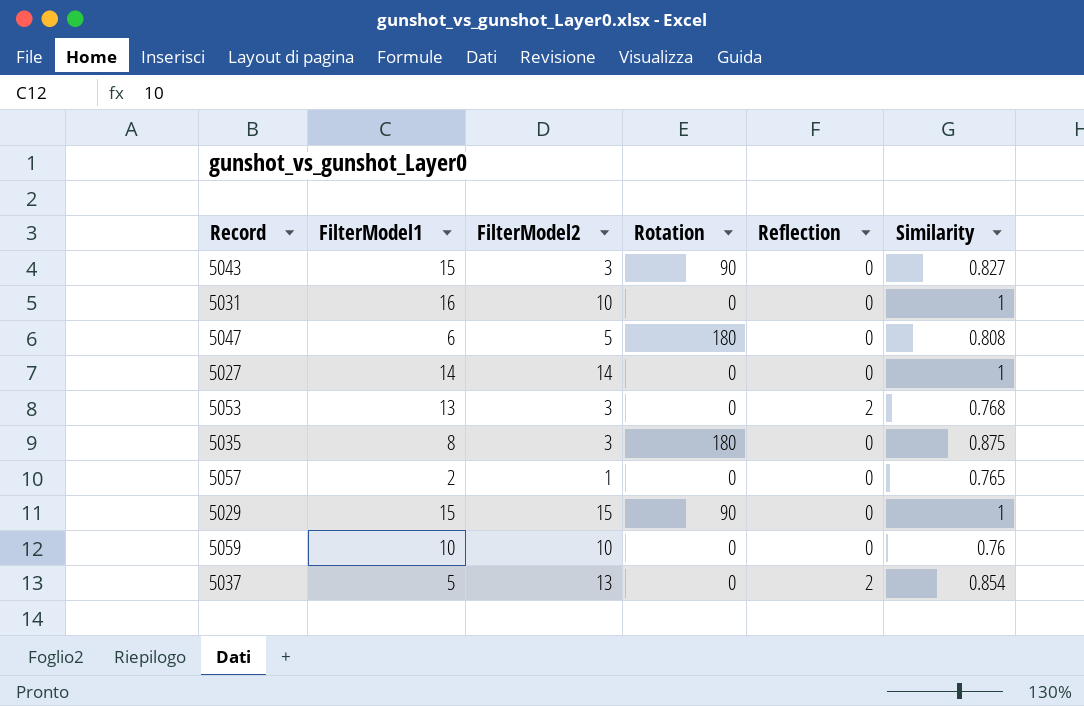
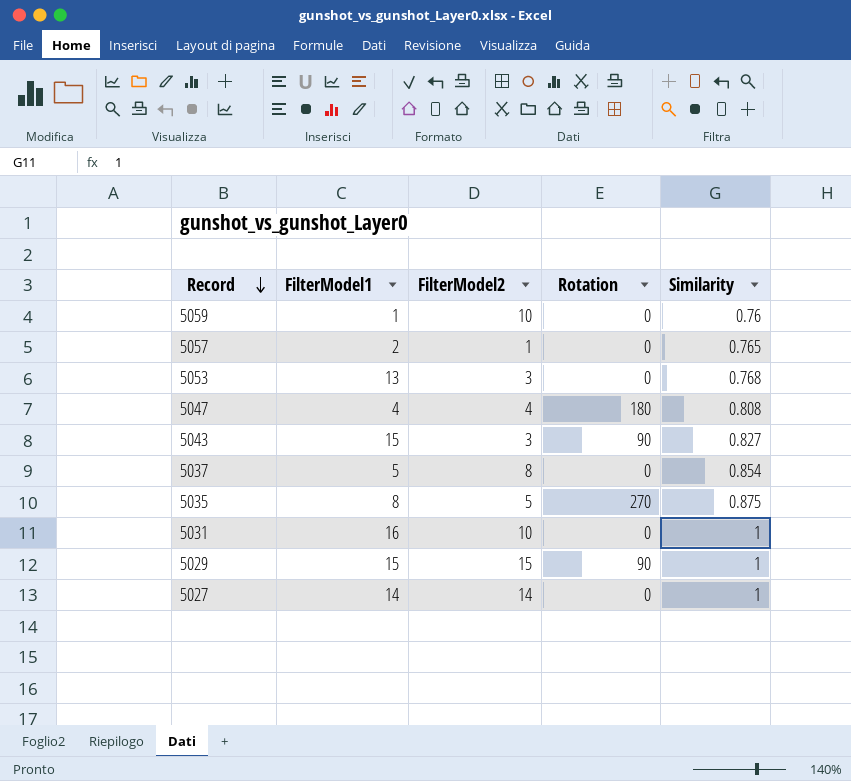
row order: none -> Record descending
column Reflection | position: 5 -> none
5059 | FilterModel1: 10 -> 1
5047 | FilterModel1: 6 -> 4
5047 | FilterModel2: 5 -> 4
5037 | FilterModel2: 13 -> 8
5035 | FilterModel2: 3 -> 5
5035 | Rotation: 180 -> 270

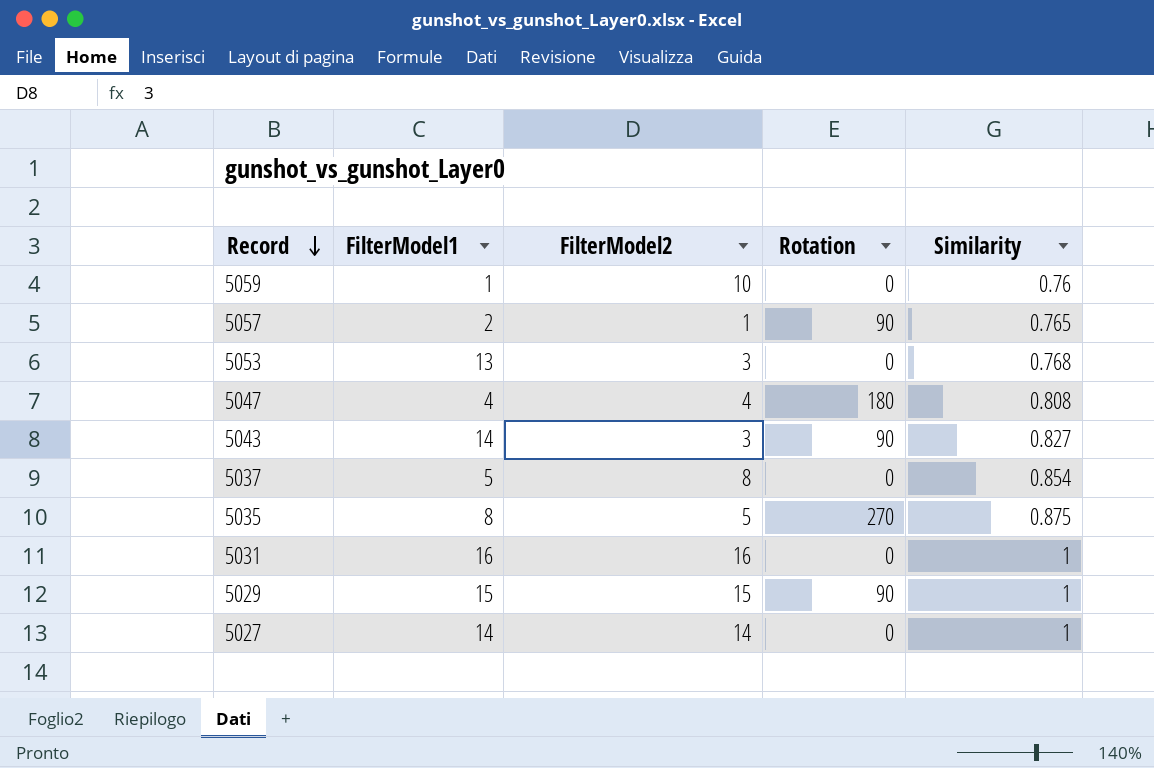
5057 | Rotation: 0 -> 90
5043 | FilterModel1: 15 -> 14
5031 | FilterModel2: 10 -> 16

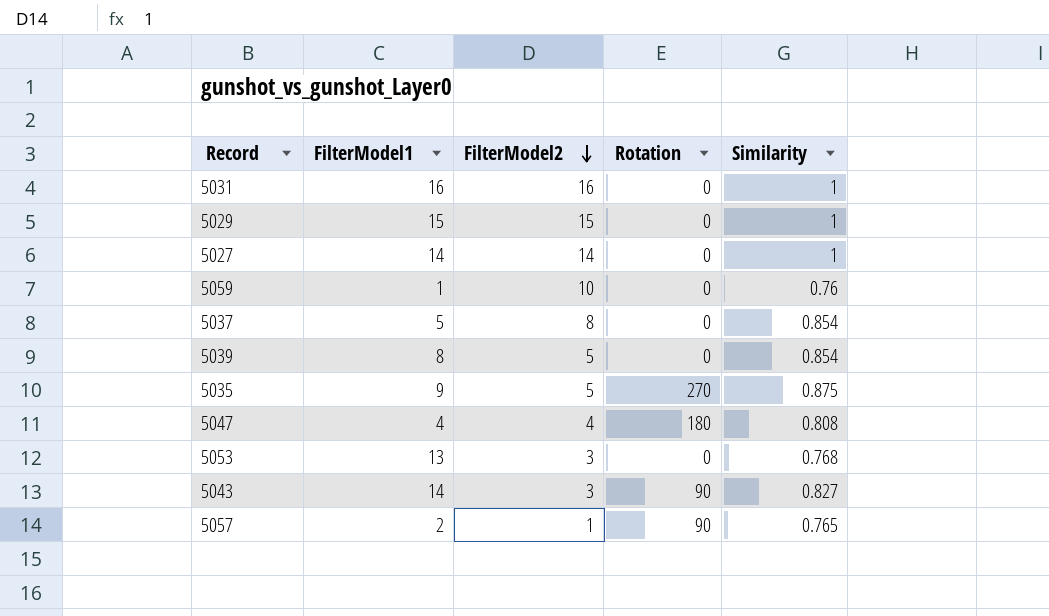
row order: Record descending -> FilterModel2 descending
5029 | Rotation: 90 -> 0
row 5039: none -> 8 | 5 | 0 | 0.854
5035 | FilterModel1: 8 -> 9

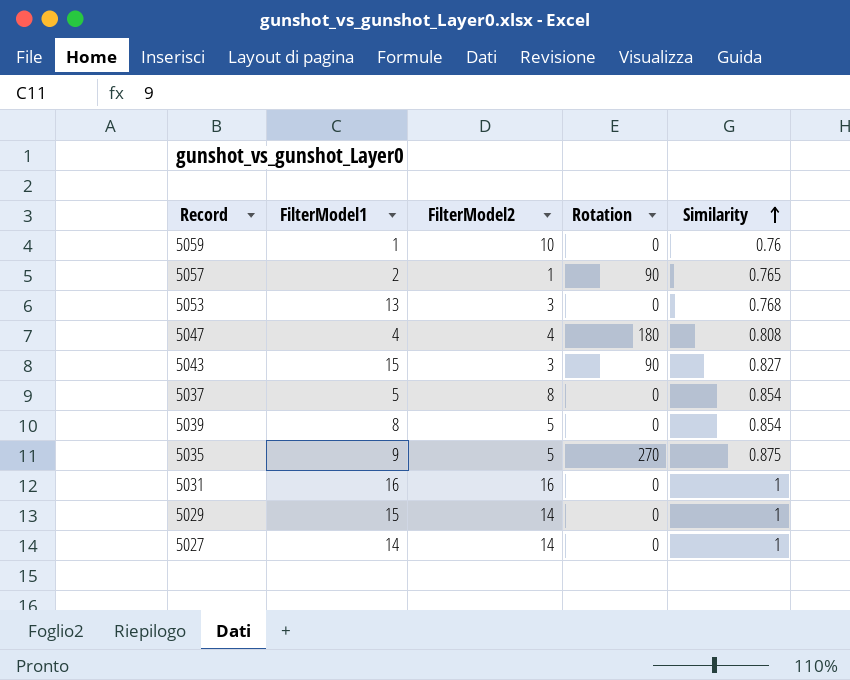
row order: FilterModel2 descending -> Similarity ascending
5043 | FilterModel1: 14 -> 15
5029 | FilterModel2: 15 -> 14

